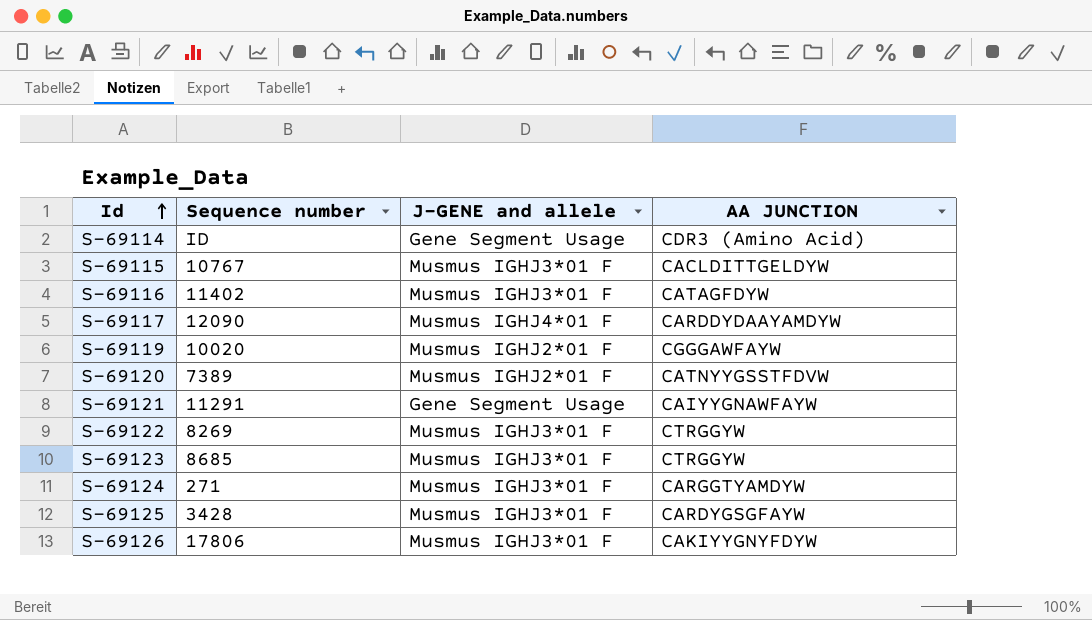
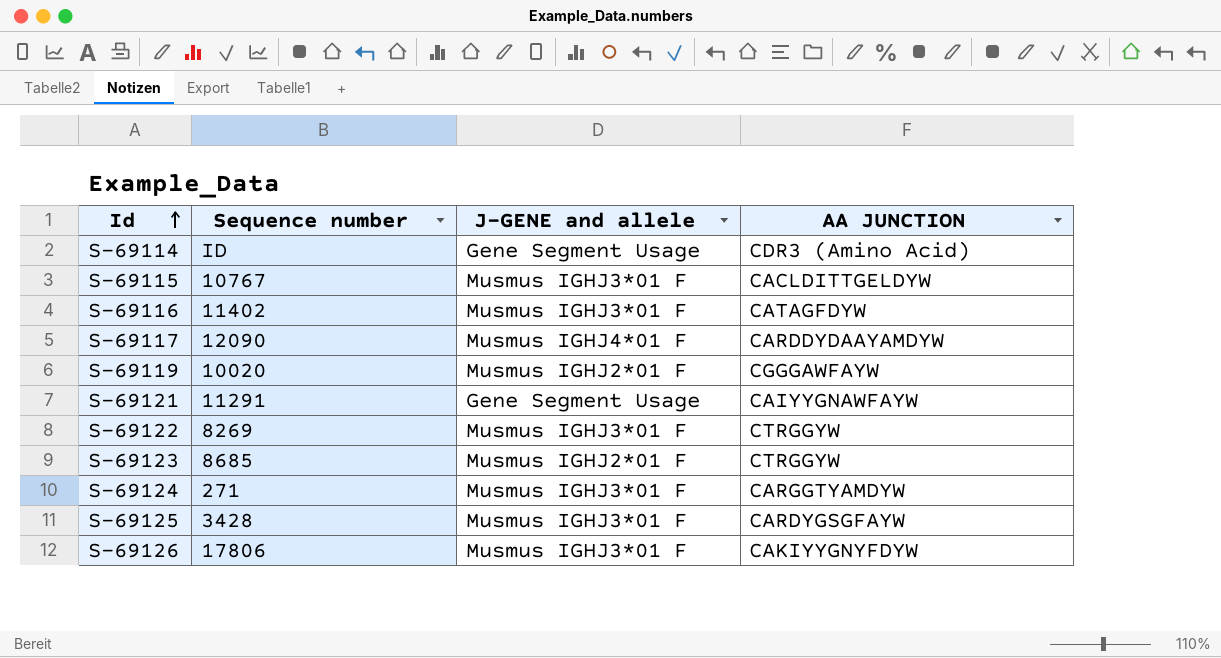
row S-69120: 7389 | Musmus IGHJ2*01 F | CATNYYGSSTFDVW -> none
S-69123 | J-GENE and allele: Musmus IGHJ3*01 F -> Musmus IGHJ2*01 F

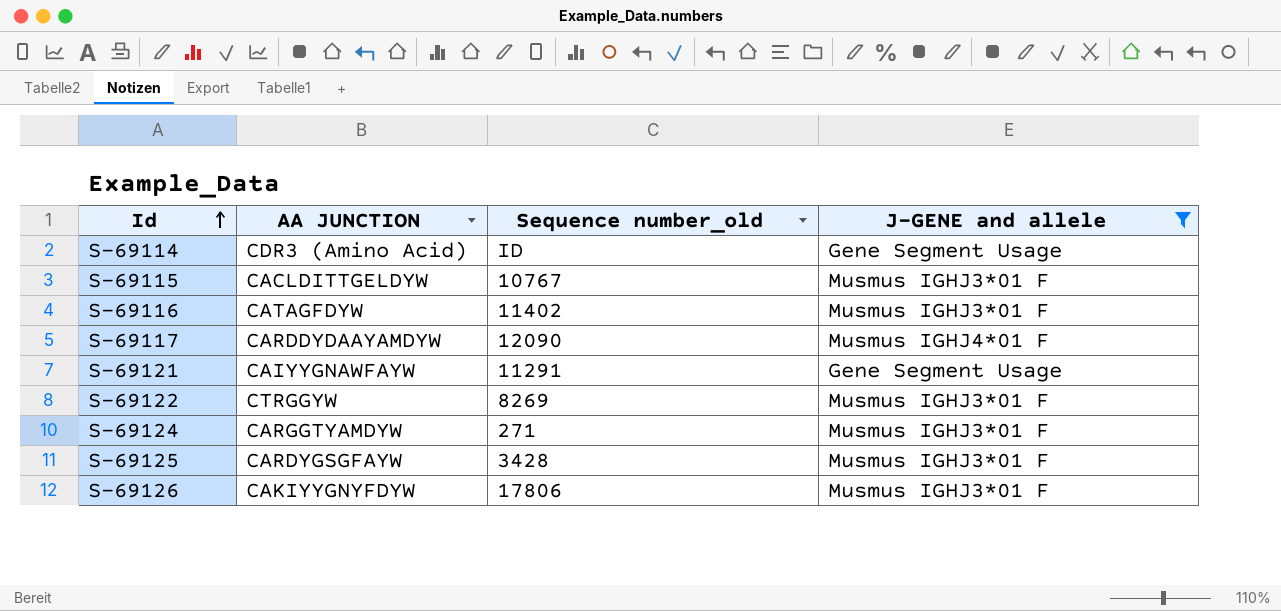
filter: none -> J-GENE and allele != Musmus IGHJ2*01 F
column AA JUNCTION | position: 4 -> 2
column name: Sequence number -> Sequence number_old

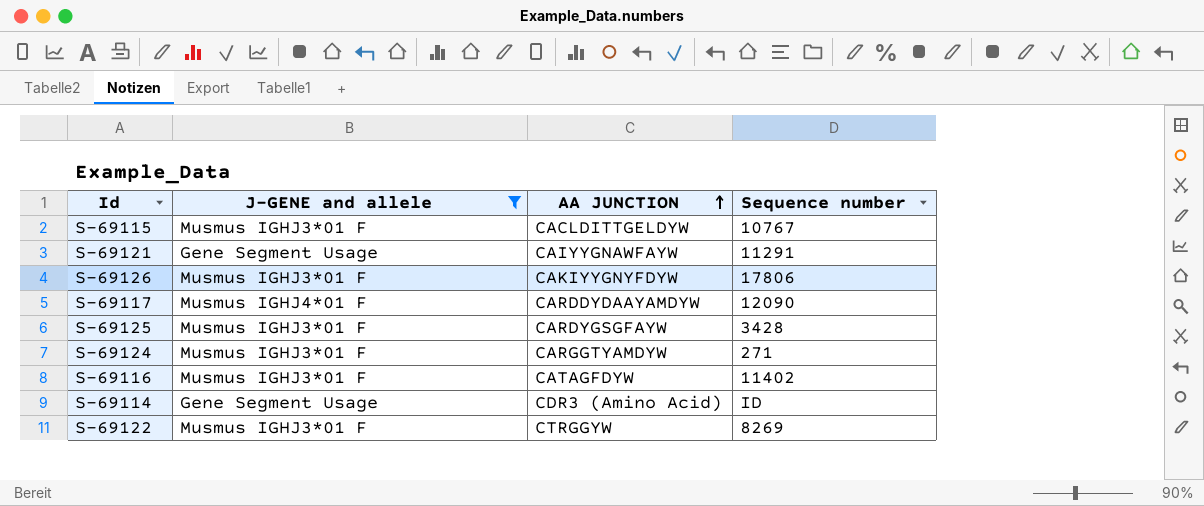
row order: Id ascending -> AA JUNCTION ascending
column J-GENE and allele | position: 4 -> 2
column name: Sequence number_old -> Sequence number

